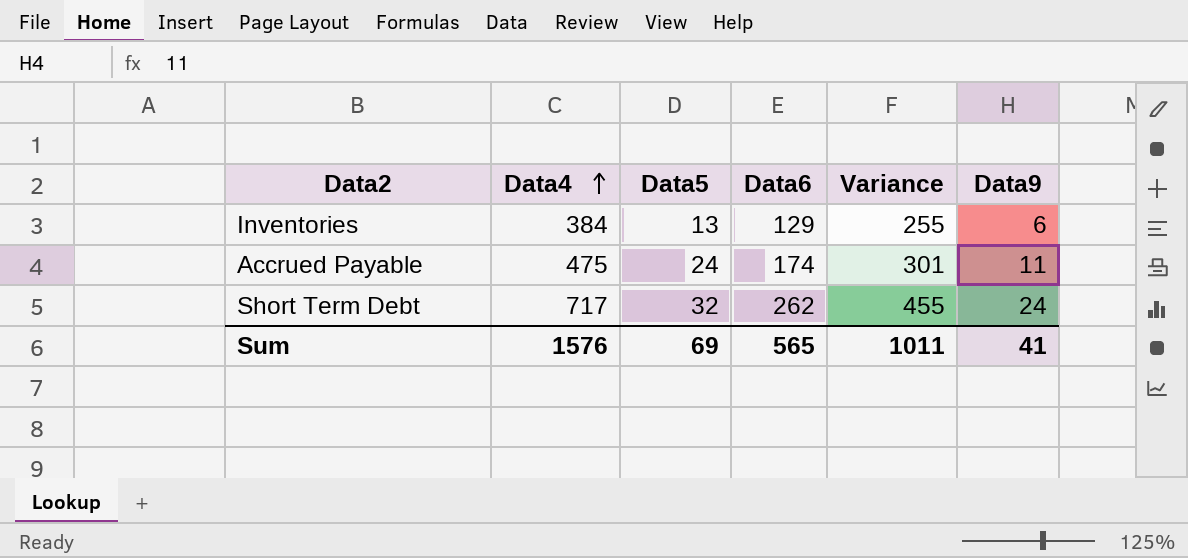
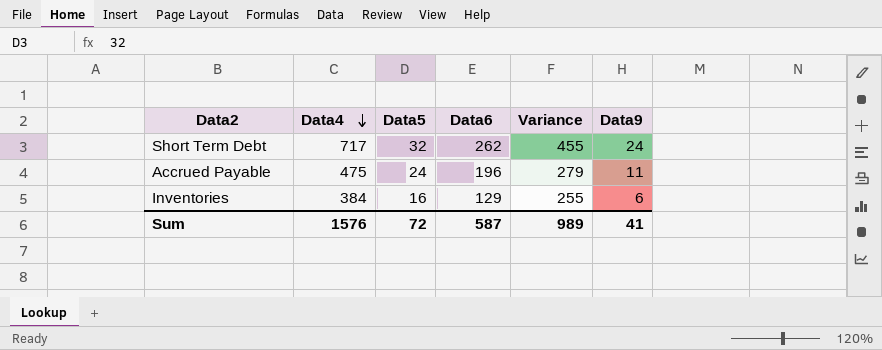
row order: Data4 ascending -> Data4 descending
Accrued Payable | Data6: 174 -> 196
Accrued Payable | Variance: 301 -> 279
Inventories | Data5: 13 -> 16
Sum | Data5: 69 -> 72
Sum | Data6: 565 -> 587
Sum | Variance: 1011 -> 989

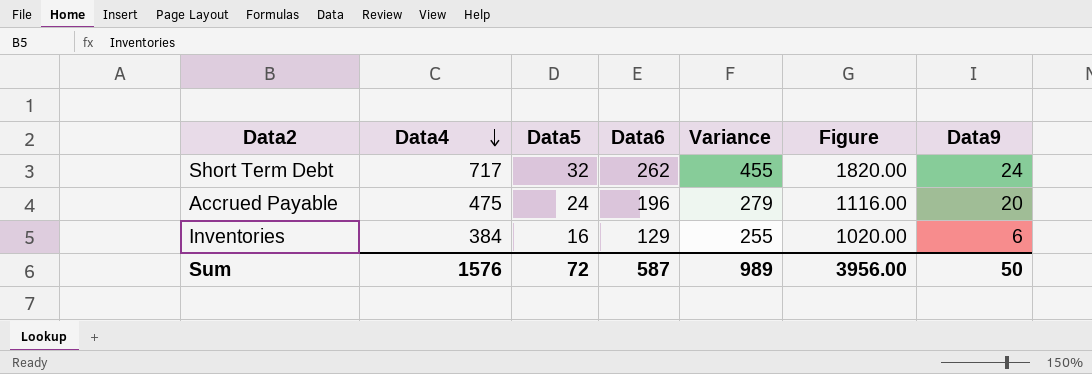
column Figure | formula: none -> [Variance] * 4
Accrued Payable | Data9: 11 -> 20
Sum | Data9: 41 -> 50

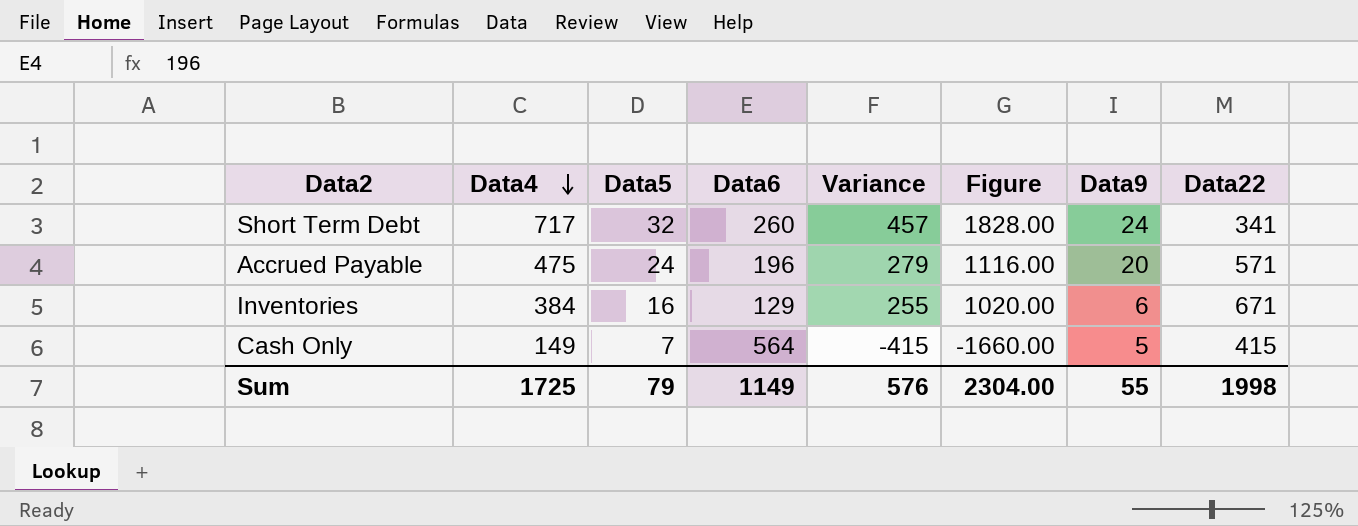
column Data22 | position: none -> 8
Short Term Debt | Data6: 262 -> 260
Short Term Debt | Variance: 455 -> 457
Short Term Debt | Figure: 1820.00 -> 1828.00
row Cash Only: none -> 149 | 7 | 564 | -415 | -1660.00 | 5 | 415
Sum | Data4: 1576 -> 1725
Sum | Data5: 72 -> 79
Sum | Data6: 587 -> 1149
Sum | Variance: 989 -> 576
Sum | Figure: 3956.00 -> 2304.00
Sum | Data9: 50 -> 55

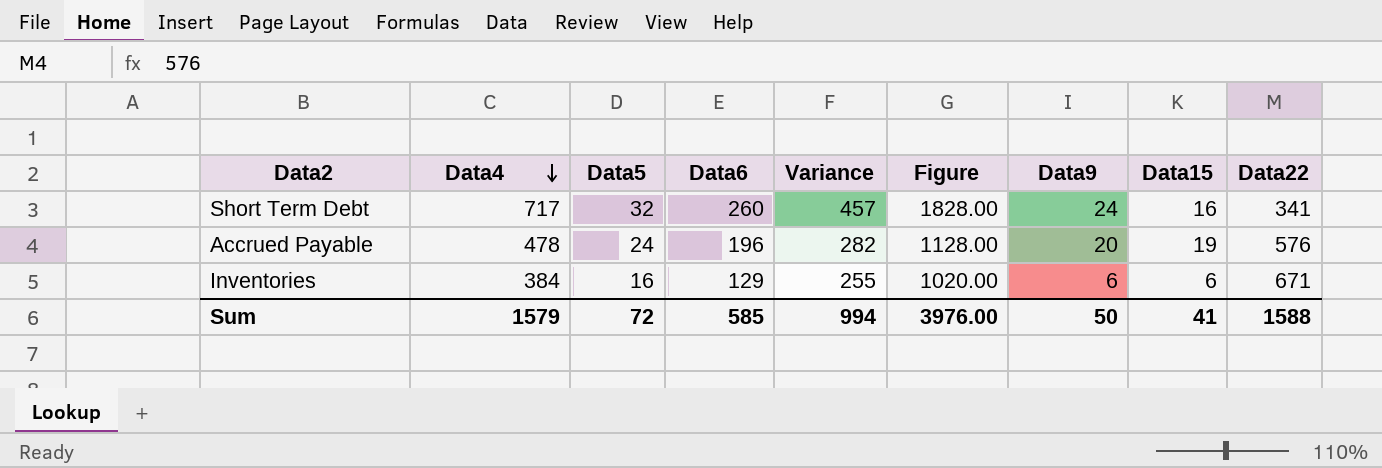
column Data15 | position: none -> 8
row Cash Only: 149 | 7 | 564 | -415 | -1660.00 | 5 | 415 -> none
Accrued Payable | Data4: 475 -> 478
Accrued Payable | Variance: 279 -> 282
Accrued Payable | Figure: 1116.00 -> 1128.00
Accrued Payable | Data22: 571 -> 576
Sum | Data4: 1725 -> 1579
Sum | Data5: 79 -> 72
Sum | Data6: 1149 -> 585
Sum | Variance: 576 -> 994
Sum | Figure: 2304.00 -> 3976.00
Sum | Data9: 55 -> 50
Sum | Data22: 1998 -> 1588

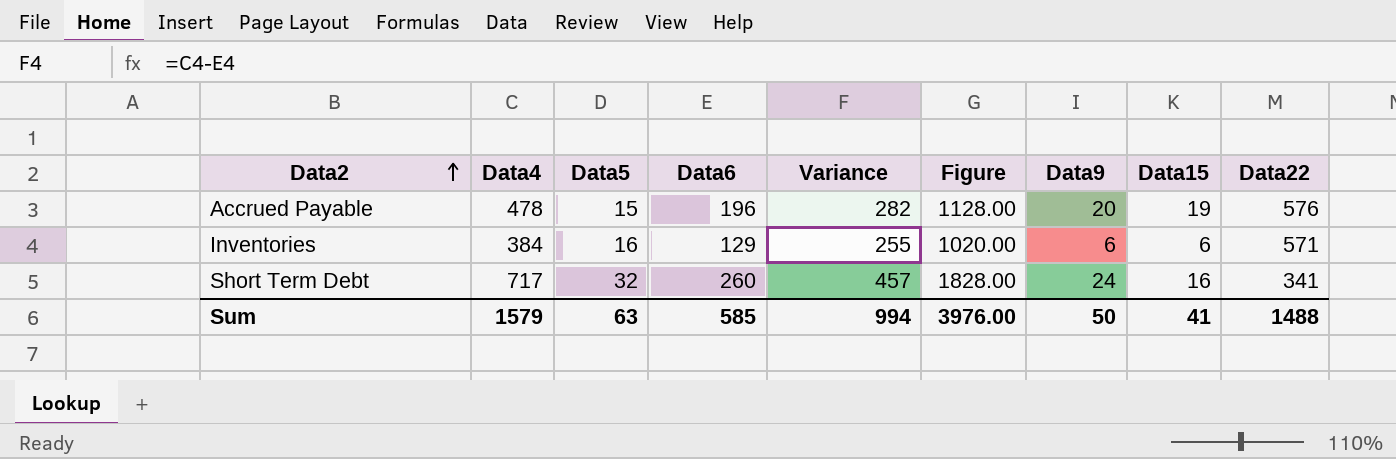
row order: Data4 descending -> Data2 ascending
Accrued Payable | Data5: 24 -> 15
Inventories | Data22: 671 -> 571
Sum | Data5: 72 -> 63
Sum | Data22: 1588 -> 1488

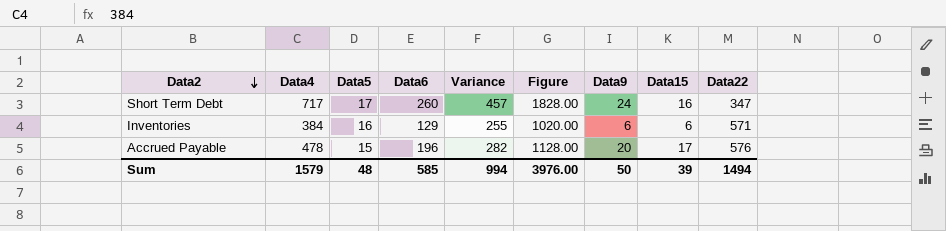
row order: Data2 ascending -> Data2 descending
Short Term Debt | Data5: 32 -> 17
Short Term Debt | Data22: 341 -> 347
Accrued Payable | Data15: 19 -> 17
Sum | Data5: 63 -> 48
Sum | Data15: 41 -> 39
Sum | Data22: 1488 -> 1494

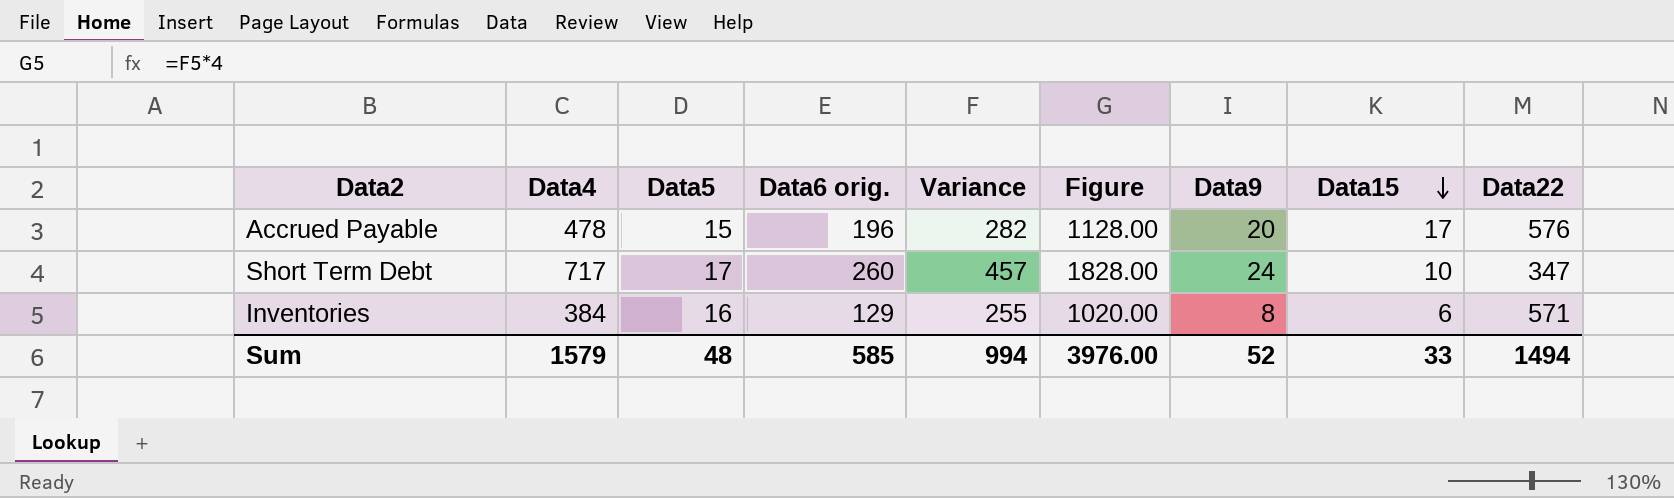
row order: Data2 descending -> Data15 descending
column name: Data6 -> Data6 orig.
Short Term Debt | Data15: 16 -> 10
Inventories | Data9: 6 -> 8
Sum | Data9: 50 -> 52
Sum | Data15: 39 -> 33

